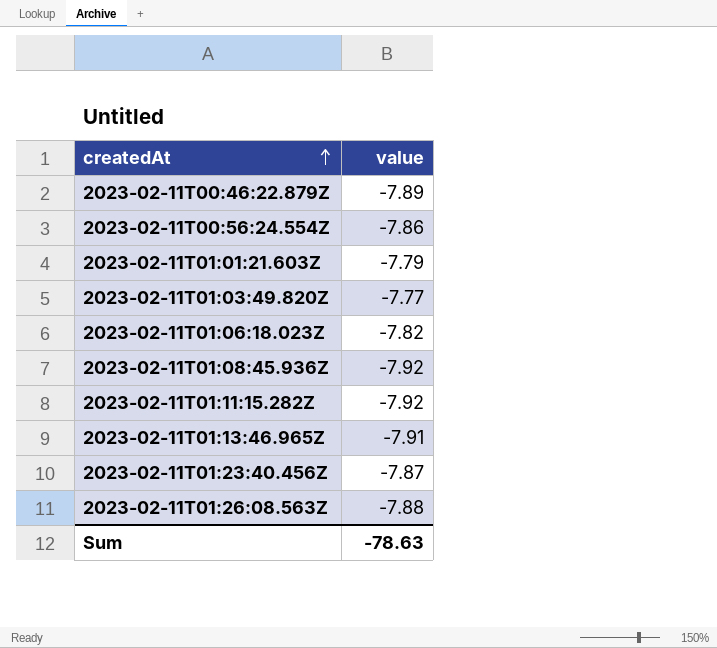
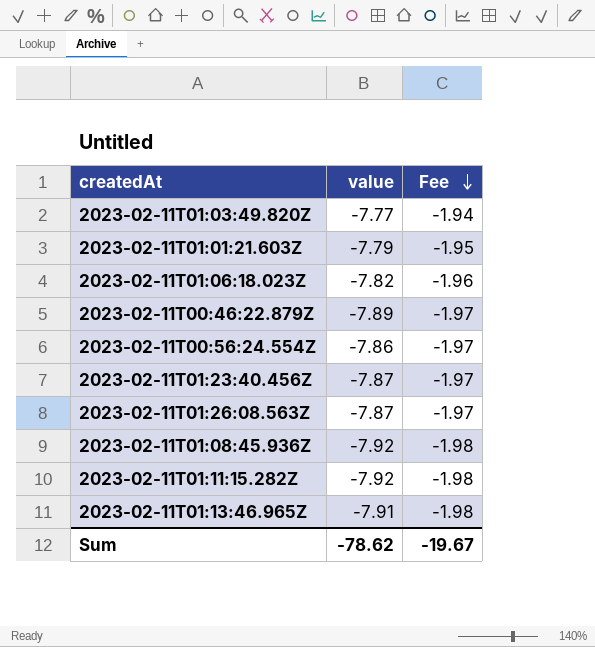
row order: createdAt ascending -> Fee descending
column Fee | formula: none -> [value] * 0.25
2023-02-11T01:26:08.563Z | value: -7.88 -> -7.87
Sum | value: -78.63 -> -78.62

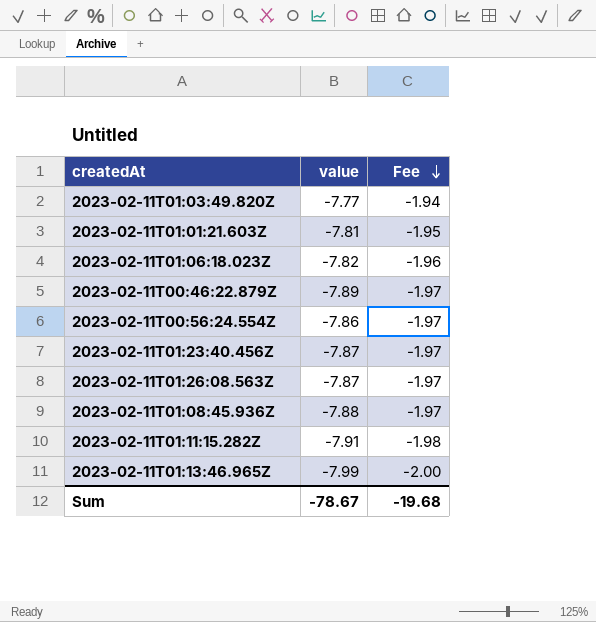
2023-02-11T01:01:21.603Z | value: -7.79 -> -7.81
2023-02-11T01:08:45.936Z | value: -7.92 -> -7.88
2023-02-11T01:08:45.936Z | Fee: -1.98 -> -1.97
2023-02-11T01:11:15.282Z | value: -7.92 -> -7.91
2023-02-11T01:13:46.965Z | value: -7.91 -> -7.99
2023-02-11T01:13:46.965Z | Fee: -1.98 -> -2.00
Sum | value: -78.62 -> -78.67
Sum | Fee: -19.67 -> -19.68

